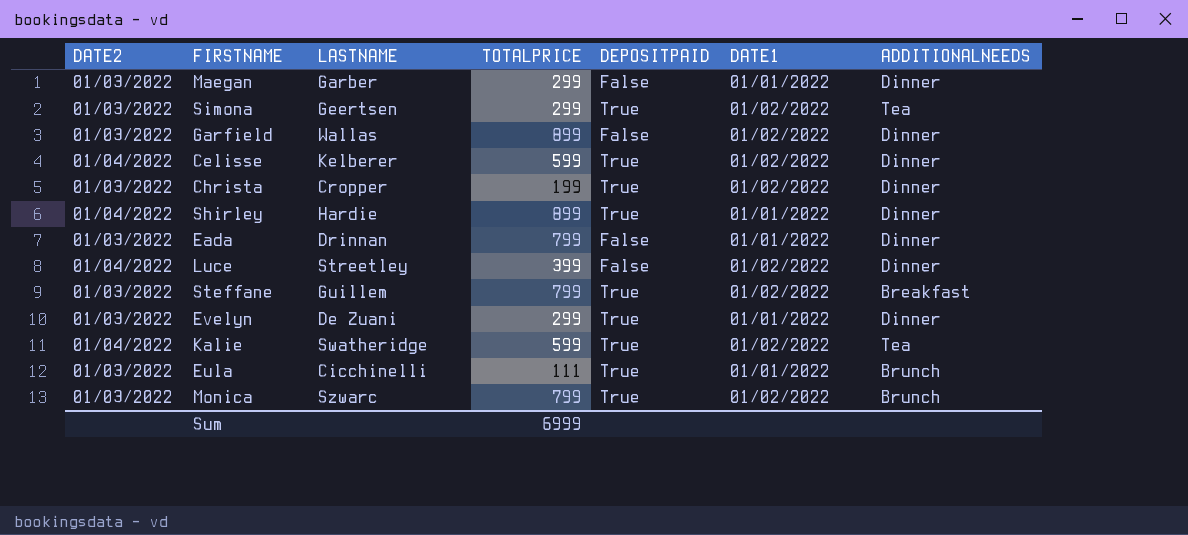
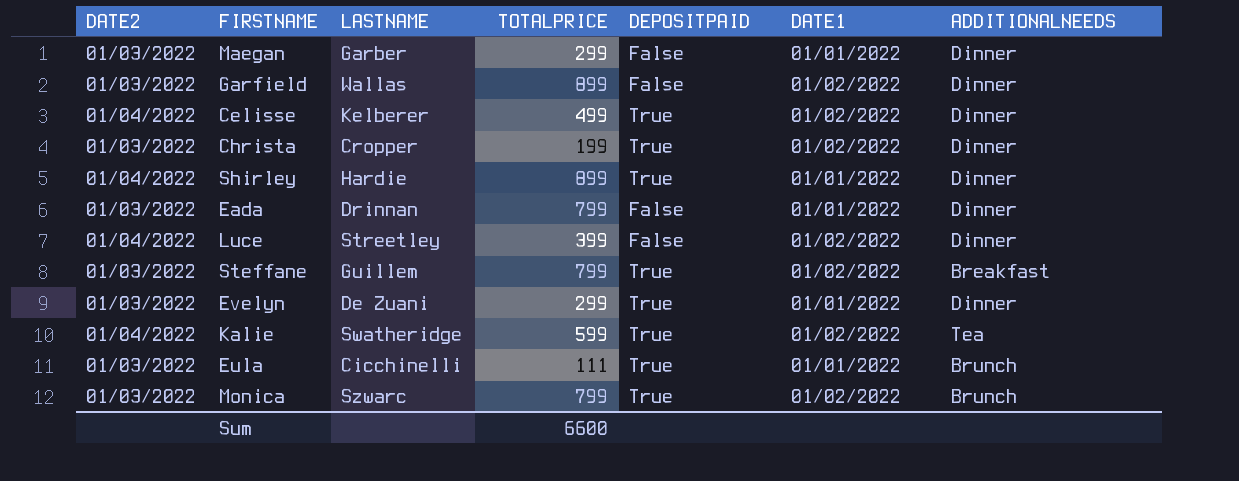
row Simona: 01/03/2022 | Geertsen | 299 | True | 01/02/2022 | Tea -> none
Celisse | TOTALPRICE: 599 -> 499
Sum | TOTALPRICE: 6999 -> 6600

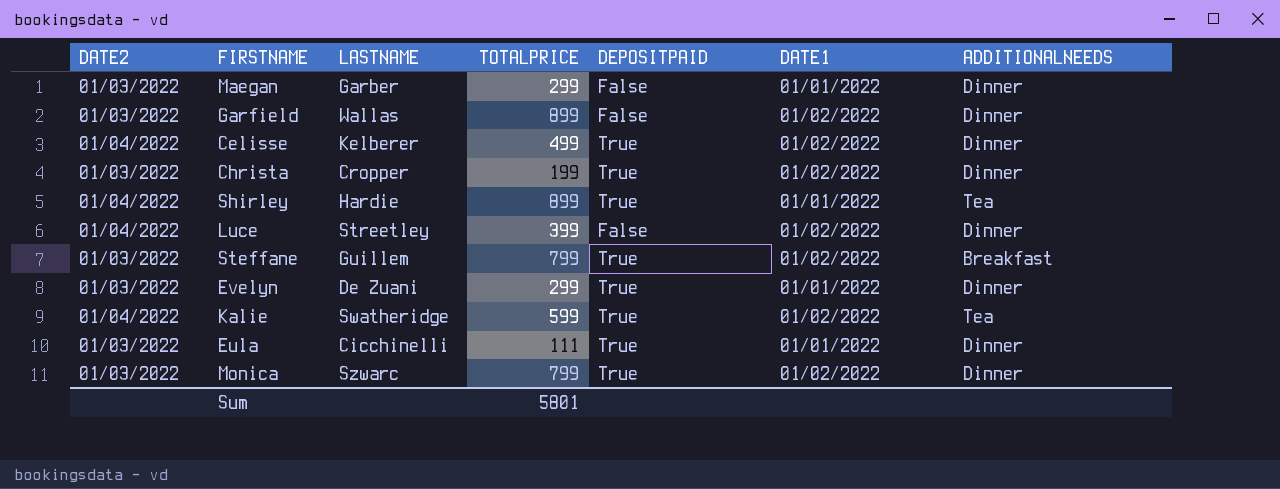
row Eada: 01/03/2022 | Drinnan | 799 | False | 01/01/2022 | Dinner -> none
Shirley | ADDITIONALNEEDS: Dinner -> Tea
Eula | ADDITIONALNEEDS: Brunch -> Dinner
Monica | ADDITIONALNEEDS: Brunch -> Dinner
Sum | TOTALPRICE: 6600 -> 5801

